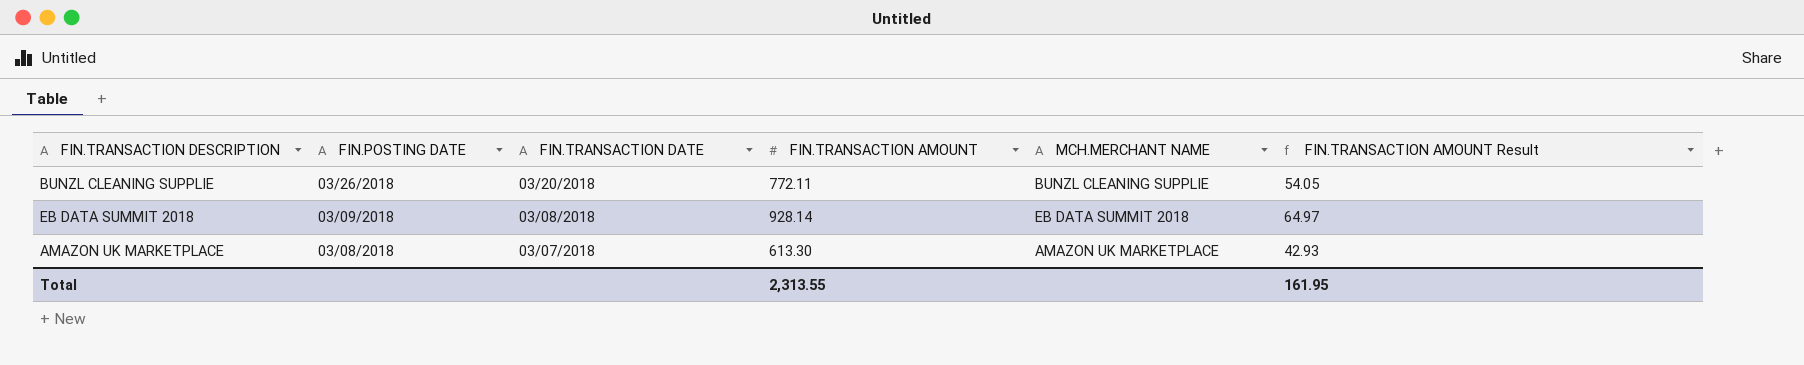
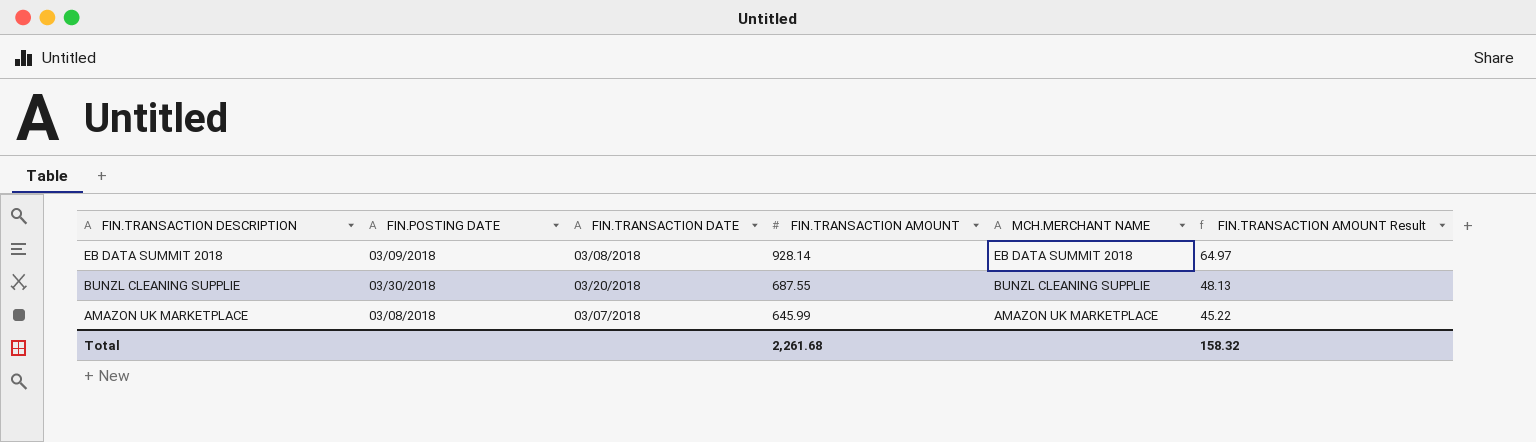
row order: FIN.POSTING DATE descending -> FIN.TRANSACTION DESCRIPTION descending
BUNZL CLEANING SUPPLIE | FIN.POSTING DATE: 03/26/2018 -> 03/30/2018
BUNZL CLEANING SUPPLIE | FIN.TRANSACTION AMOUNT: 772.11 -> 687.55
BUNZL CLEANING SUPPLIE | FIN.TRANSACTION AMOUNT Result: 54.05 -> 48.13
AMAZON UK MARKETPLACE | FIN.TRANSACTION AMOUNT: 613.30 -> 645.99
AMAZON UK MARKETPLACE | FIN.TRANSACTION AMOUNT Result: 42.93 -> 45.22
Total | FIN.TRANSACTION AMOUNT: 2,313.55 -> 2,261.68
Total | FIN.TRANSACTION AMOUNT Result: 161.95 -> 158.32

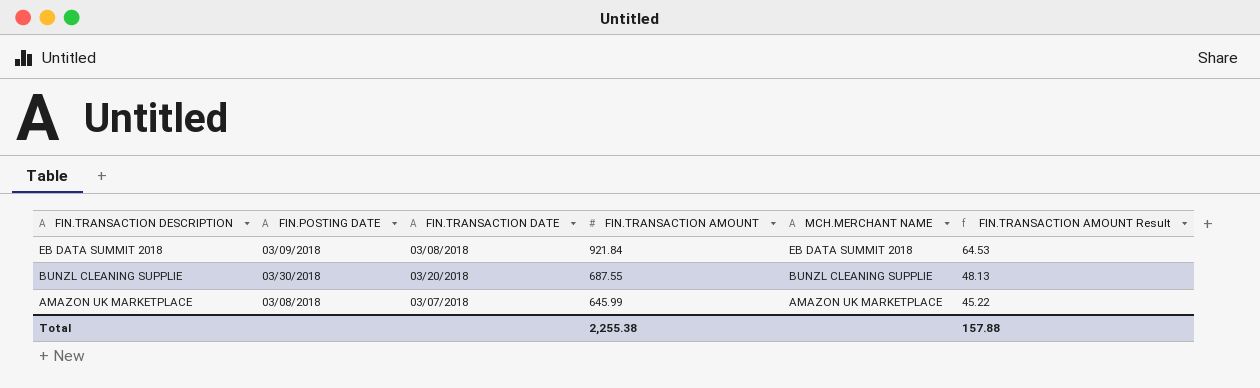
EB DATA SUMMIT 2018 | FIN.TRANSACTION AMOUNT: 928.14 -> 921.84
EB DATA SUMMIT 2018 | FIN.TRANSACTION AMOUNT Result: 64.97 -> 64.53
Total | FIN.TRANSACTION AMOUNT: 2,261.68 -> 2,255.38
Total | FIN.TRANSACTION AMOUNT Result: 158.32 -> 157.88

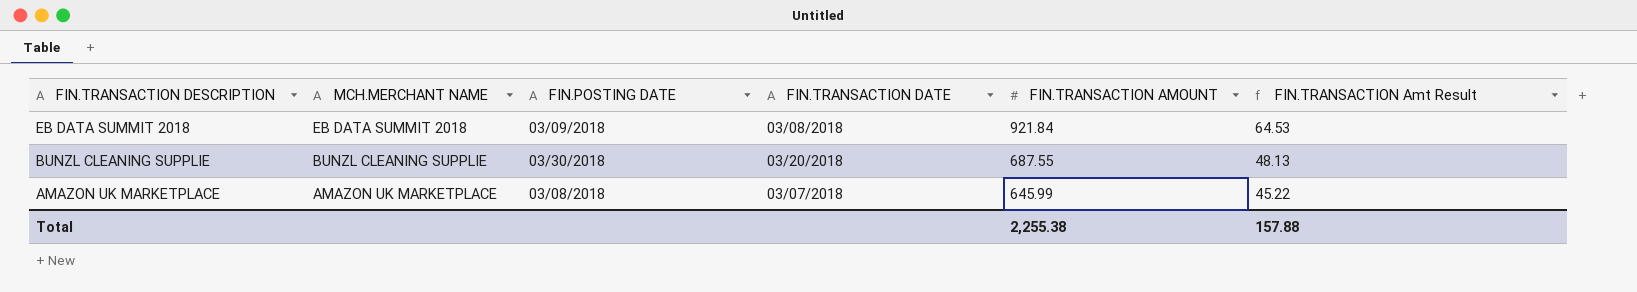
column MCH.MERCHANT NAME | position: 5 -> 2
column name: FIN.TRANSACTION AMOUNT Result -> FIN.TRANSACTION Amt Result

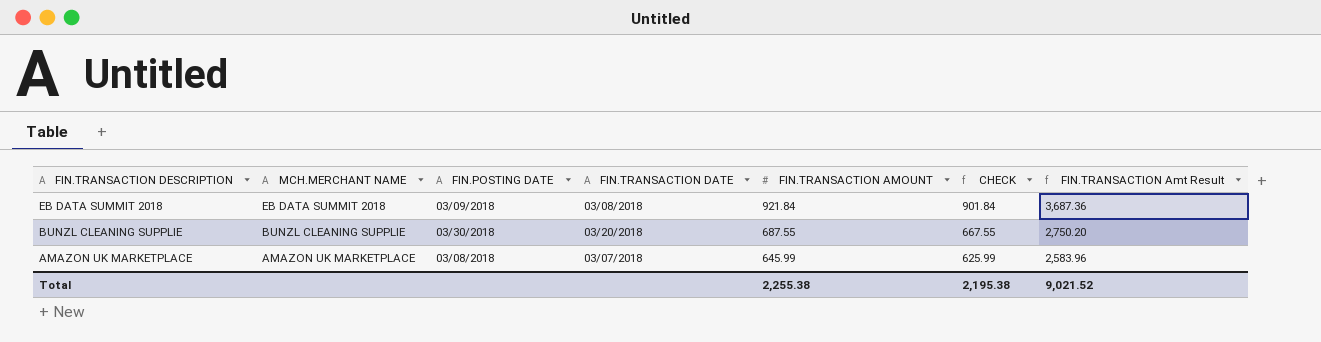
column CHECK | formula: none -> [FIN.TRANSACTION AMOUNT] - 20
column FIN.TRANSACTION Amt Result | formula: [FIN.TRANSACTION AMOUNT] * 0.07 -> [FIN.TRANSACTION AMOUNT] * 4
Total | FIN.TRANSACTION Amt Result: 157.88 -> 9,021.52

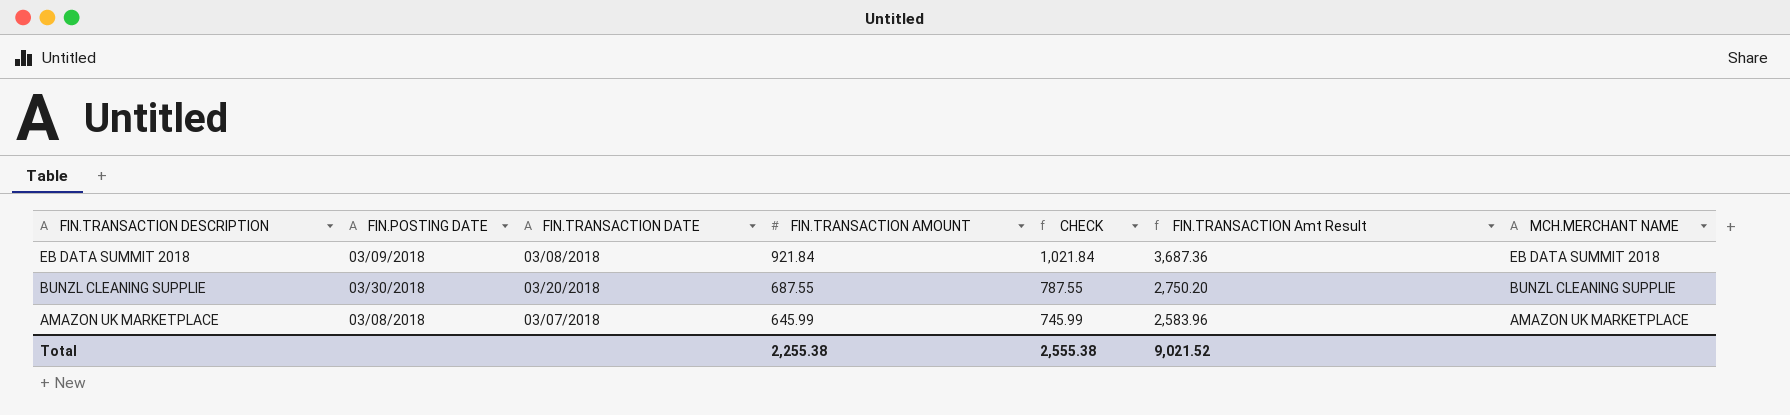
column CHECK | formula: [FIN.TRANSACTION AMOUNT] - 20 -> [FIN.TRANSACTION AMOUNT] + 100
column MCH.MERCHANT NAME | position: 2 -> 7
Total | CHECK: 2,195.38 -> 2,555.38

